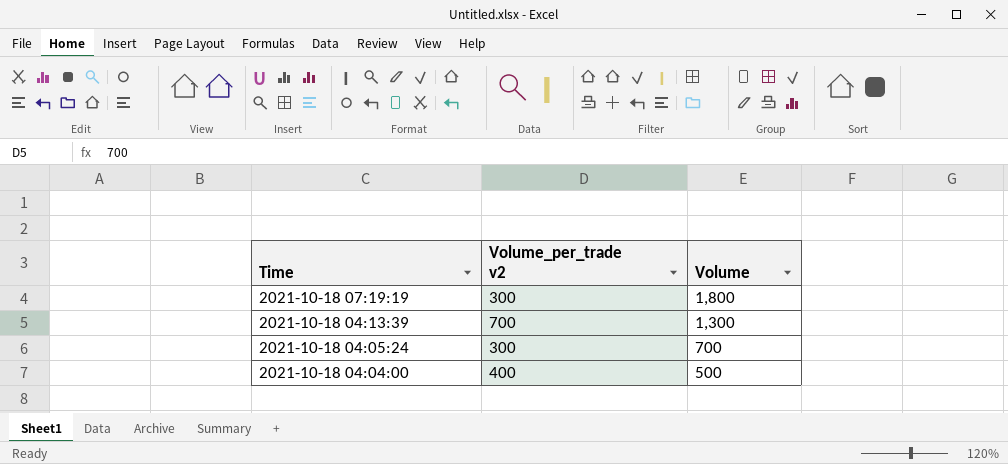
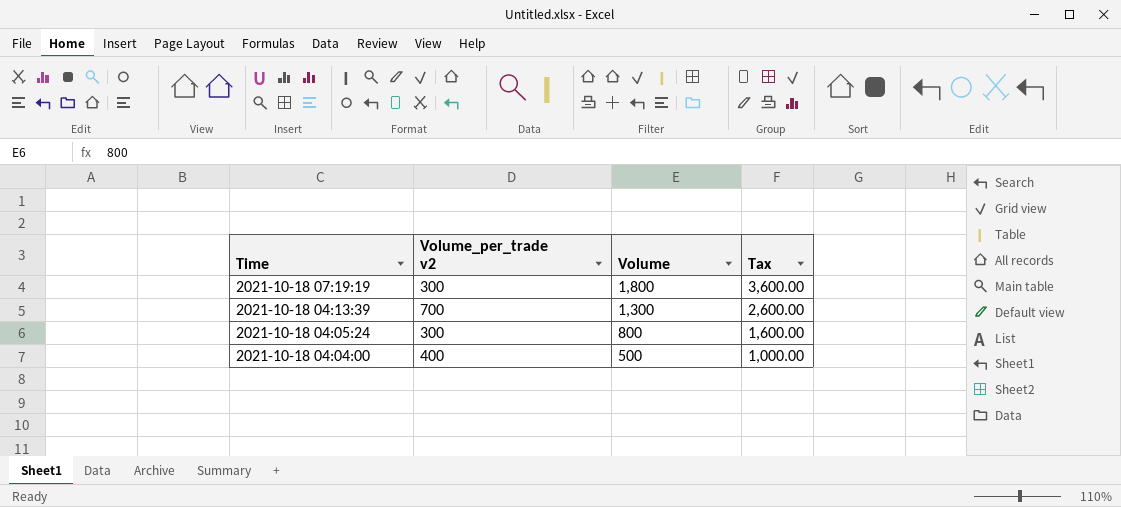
column Tax | formula: none -> [Volume] * 2
2021-10-18 04:05:24 | Volume: 700 -> 800

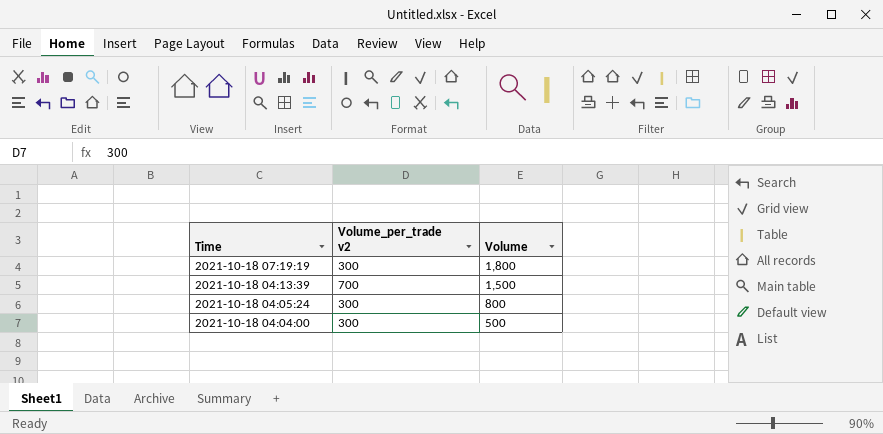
column Tax | formula: [Volume] * 2 -> none
2021-10-18 04:13:39 | Volume: 1,300 -> 1,500
2021-10-18 04:04:00 | Volume_per_trade v2: 400 -> 300

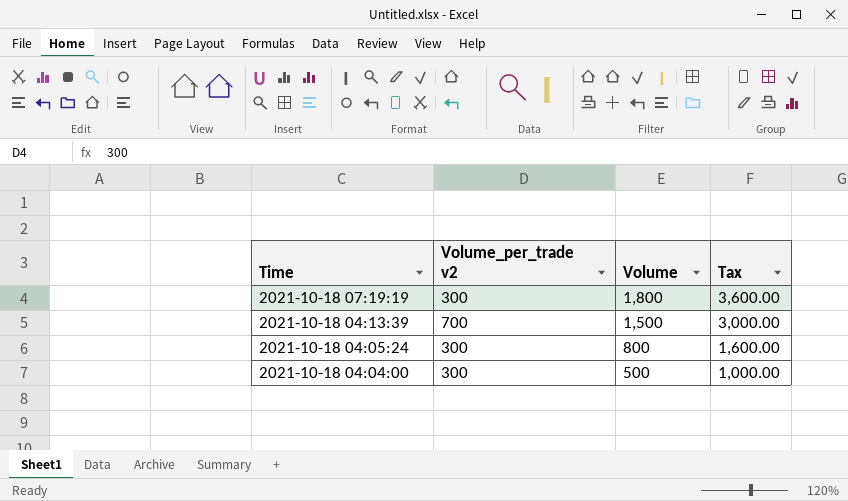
column Tax | formula: none -> [Volume] * 2

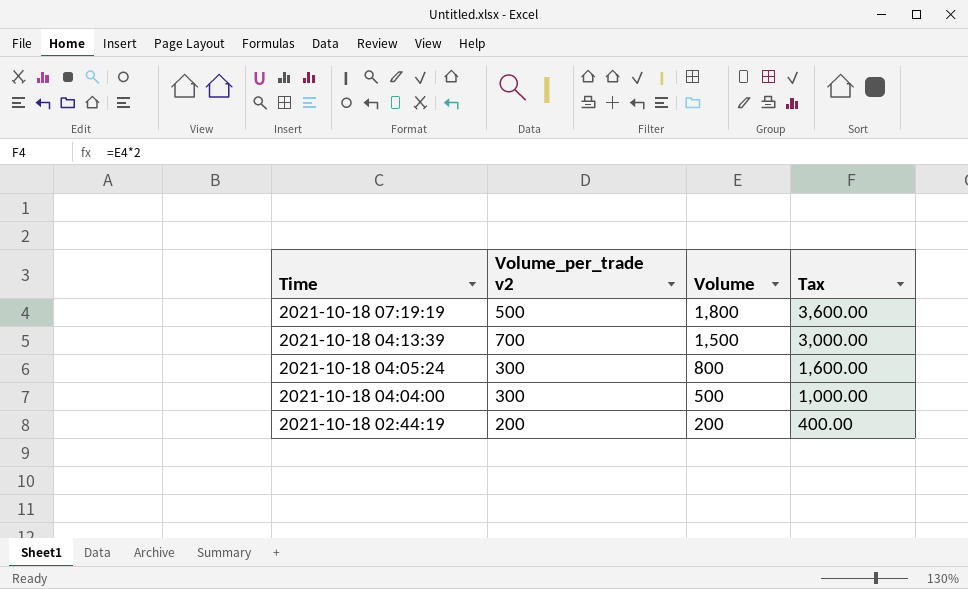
2021-10-18 07:19:19 | Volume_per_trade v2: 300 -> 500
row 2021-10-18 02:44:19: none -> 200 | 200 | 400.00

